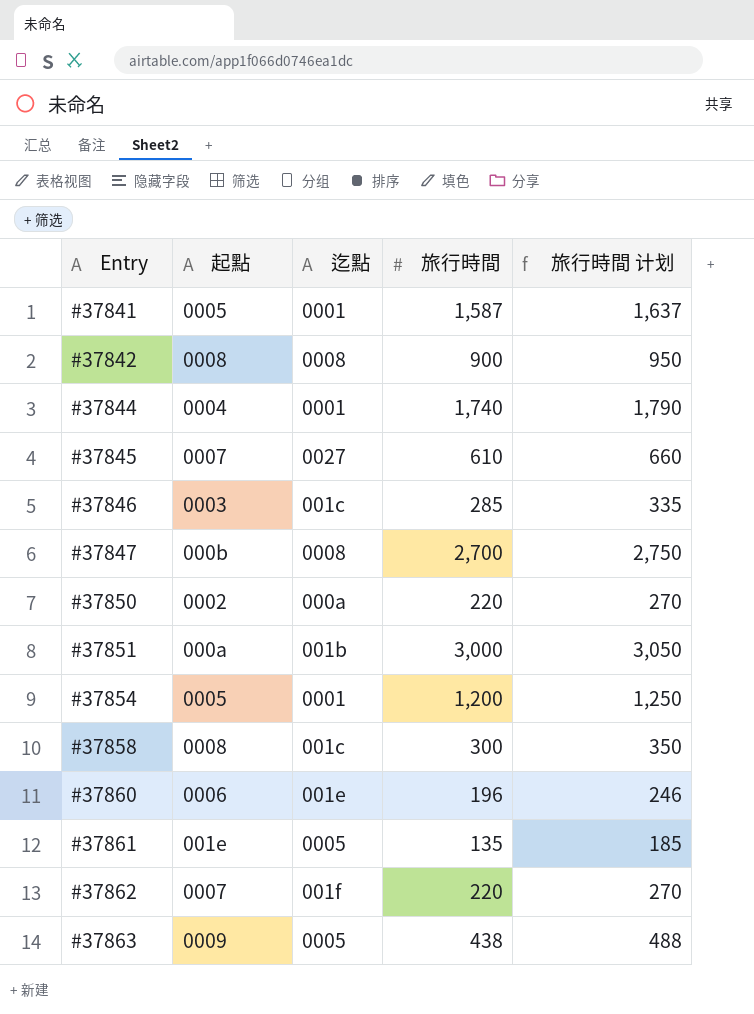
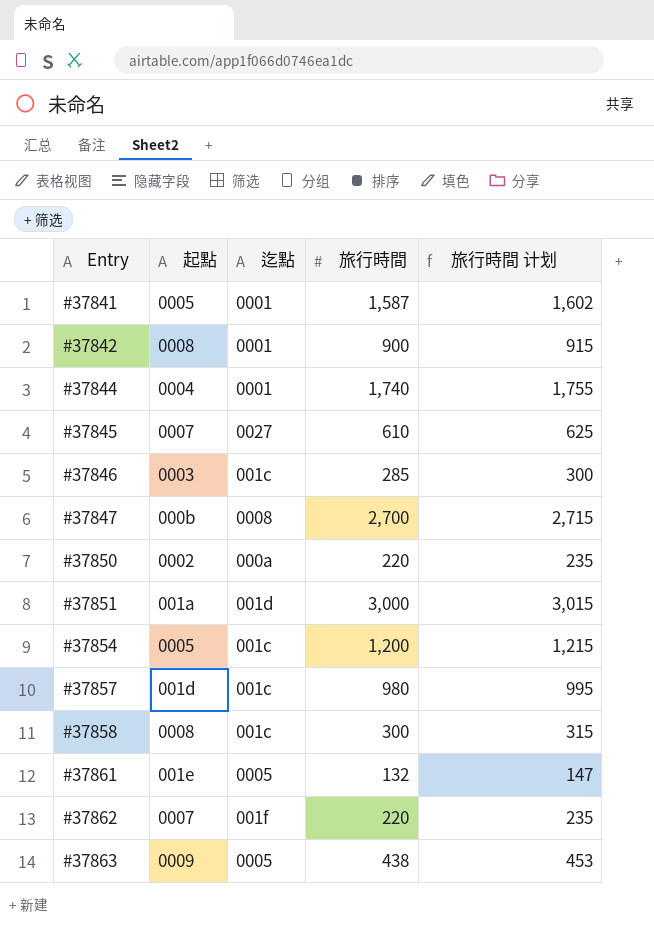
column 旅行時間 计划 | formula: [旅行時間] + 50 -> [旅行時間] + 15
row #37860: 0006 | 001e | 196 | 246 -> none
#37842 | 迄點: 0008 -> 0001
#37851 | 起點: 000a -> 001a
#37851 | 迄點: 001b -> 001d
#37854 | 迄點: 0001 -> 001c
row #37857: none -> 001d | 001c | 980 | 995
#37861 | 旅行時間: 135 -> 132

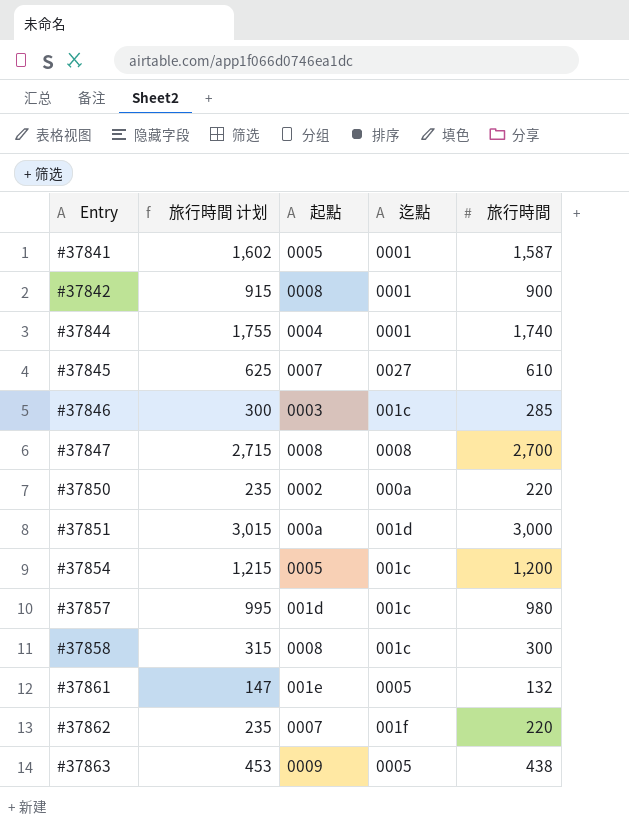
column 旅行時間 计划 | position: 5 -> 2
#37847 | 起點: 000b -> 0008
#37851 | 起點: 001a -> 000a

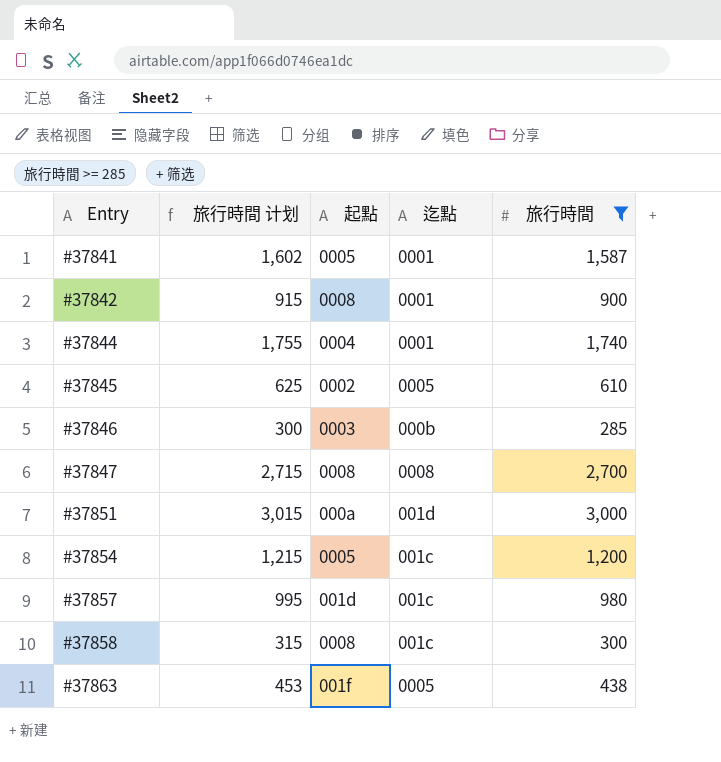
filter: none -> 旅行時間 >= 285
#37845 | 起點: 0007 -> 0002
#37845 | 迄點: 0027 -> 0005
#37846 | 迄點: 001c -> 000b
#37863 | 起點: 0009 -> 001f

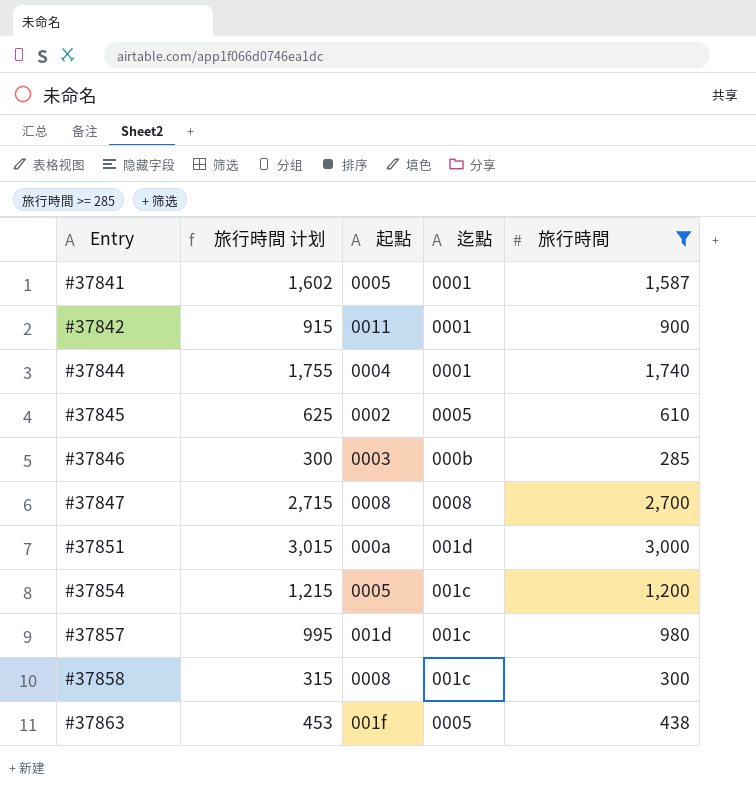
#37842 | 起點: 0008 -> 0011

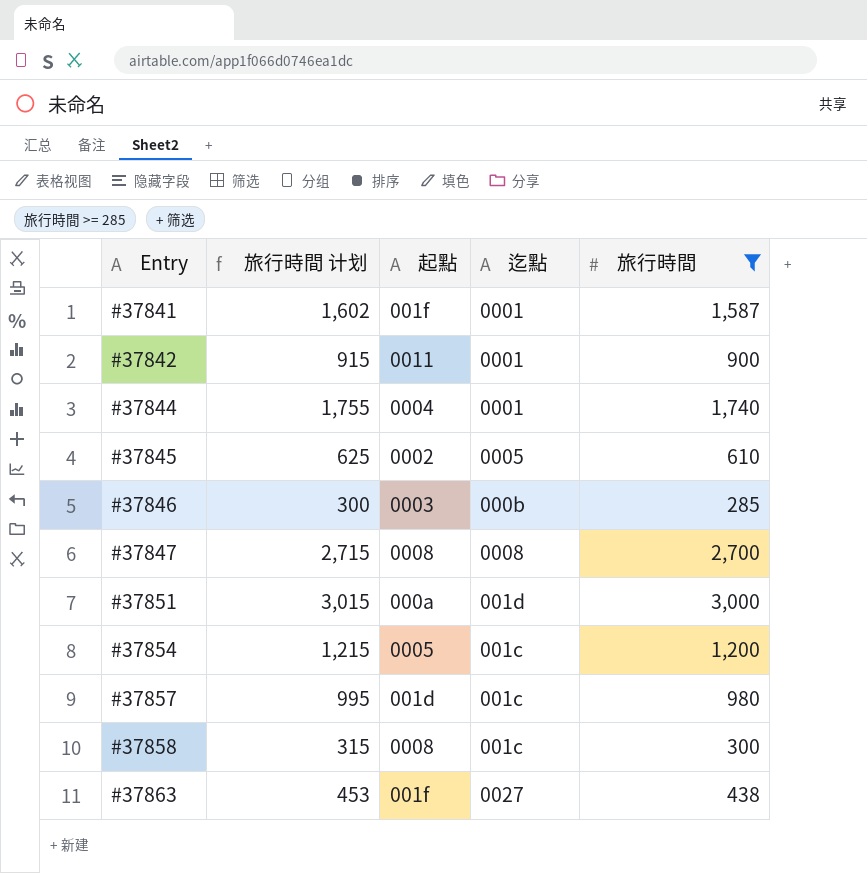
#37841 | 起點: 0005 -> 001f
#37863 | 迄點: 0005 -> 0027

